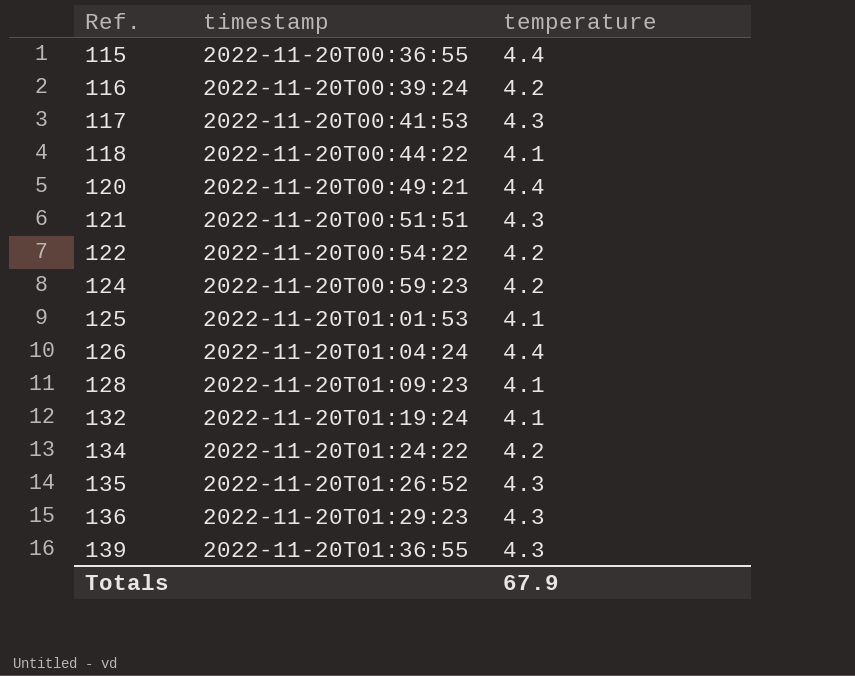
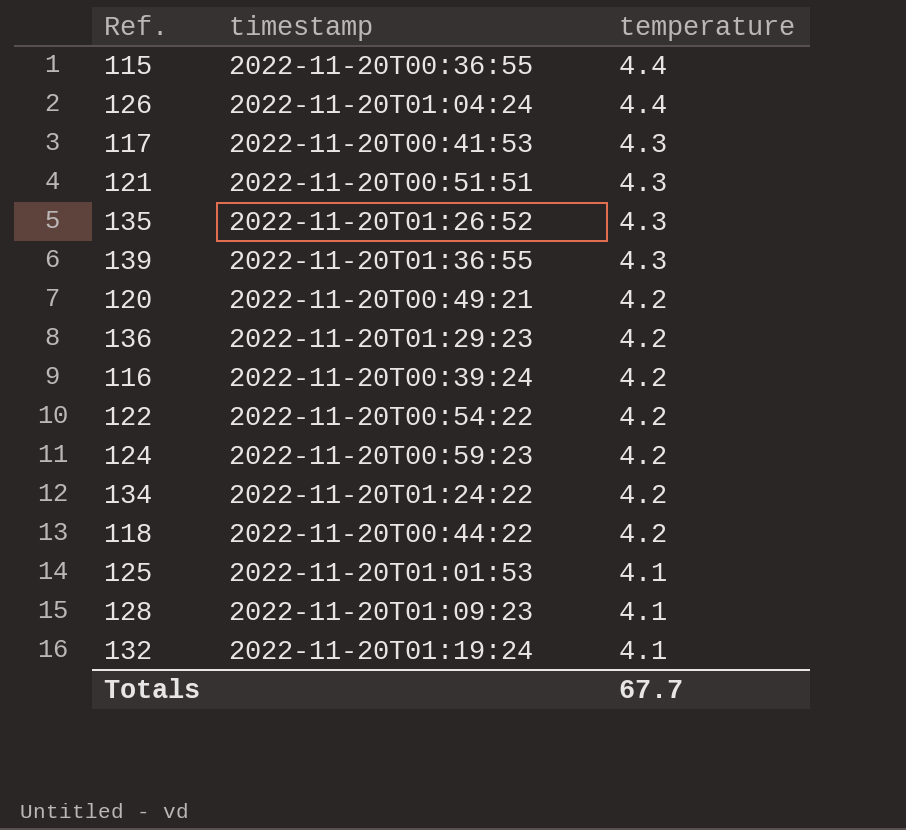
row order: Ref. ascending -> temperature descending
120 | temperature: 4.4 -> 4.2
136 | temperature: 4.3 -> 4.2
118 | temperature: 4.1 -> 4.2
Totals | temperature: 67.9 -> 67.7

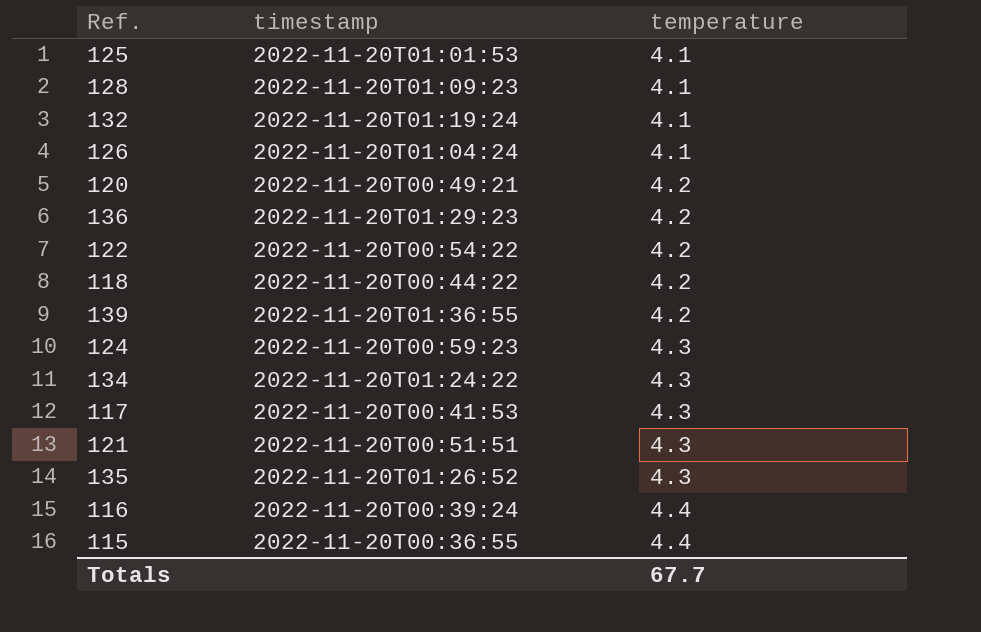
row order: temperature descending -> temperature ascending
126 | temperature: 4.4 -> 4.1
139 | temperature: 4.3 -> 4.2
124 | temperature: 4.2 -> 4.3
134 | temperature: 4.2 -> 4.3
116 | temperature: 4.2 -> 4.4

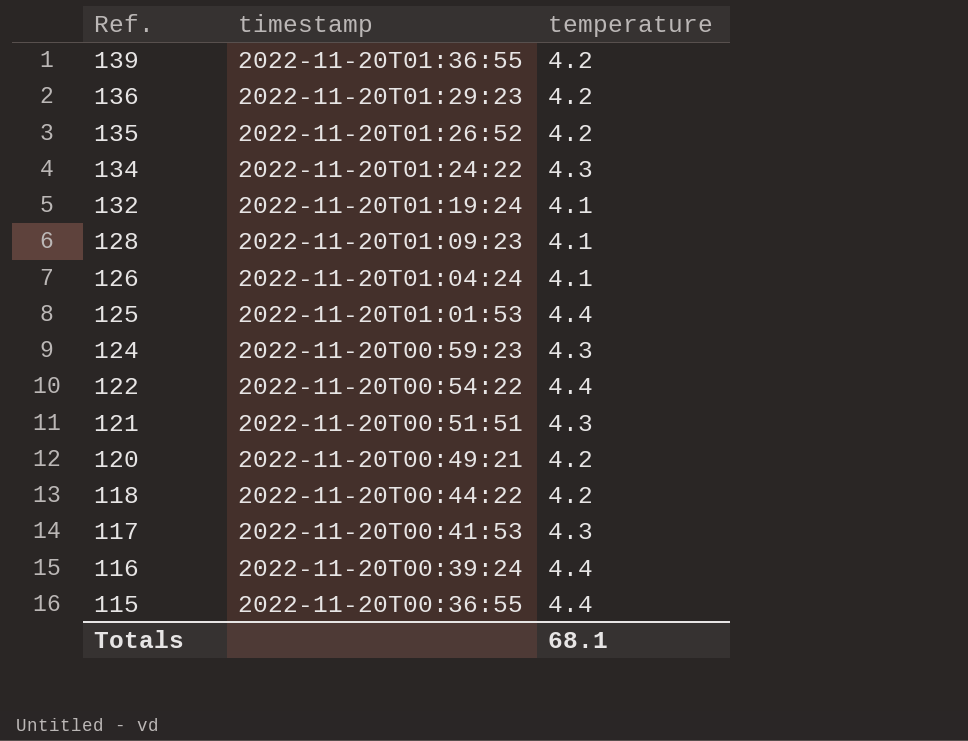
row order: temperature ascending -> Ref. descending
135 | temperature: 4.3 -> 4.2
125 | temperature: 4.1 -> 4.4
122 | temperature: 4.2 -> 4.4
Totals | temperature: 67.7 -> 68.1

